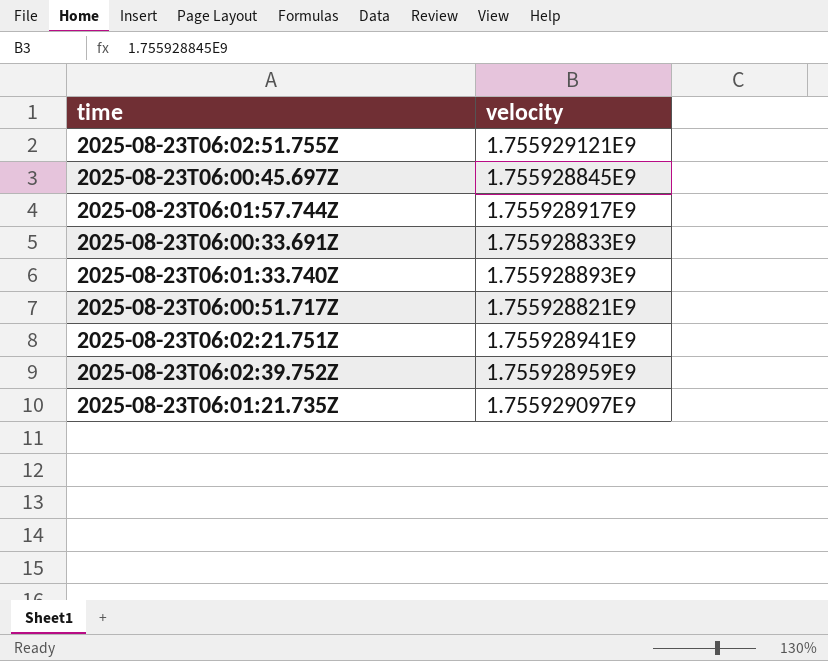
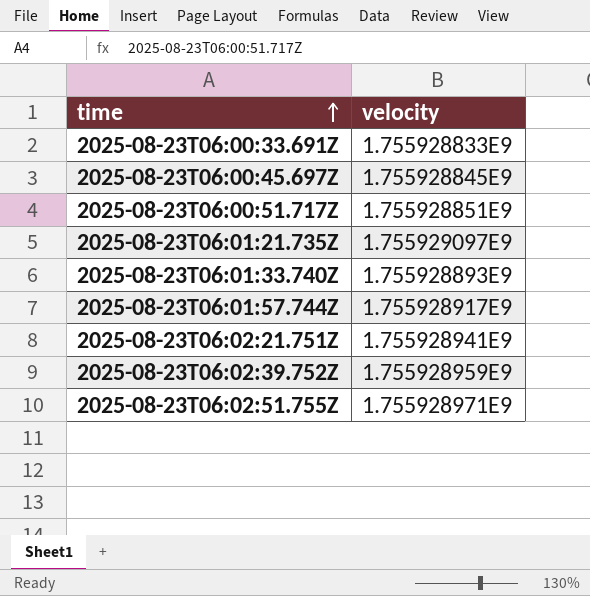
row order: none -> time ascending
2025-08-23T06:00:51.717Z | velocity: 1.755928821E9 -> 1.755928851E9
2025-08-23T06:02:51.755Z | velocity: 1.755929121E9 -> 1.755928971E9

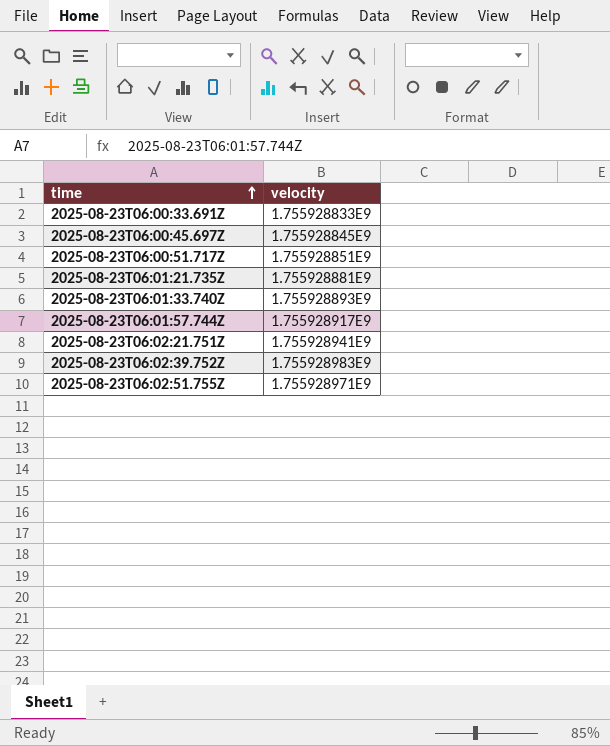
2025-08-23T06:01:21.735Z | velocity: 1.755929097E9 -> 1.755928881E9
2025-08-23T06:02:39.752Z | velocity: 1.755928959E9 -> 1.755928983E9

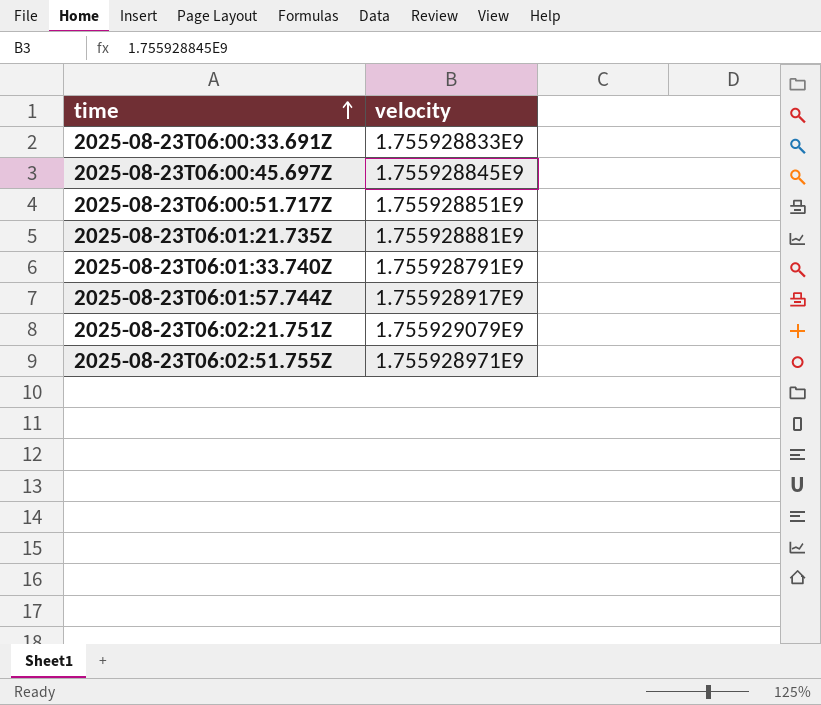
row 2025-08-23T06:02:39.752Z: 1.755928983E9 -> none
2025-08-23T06:01:33.740Z | velocity: 1.755928893E9 -> 1.755928791E9
2025-08-23T06:02:21.751Z | velocity: 1.755928941E9 -> 1.755929079E9

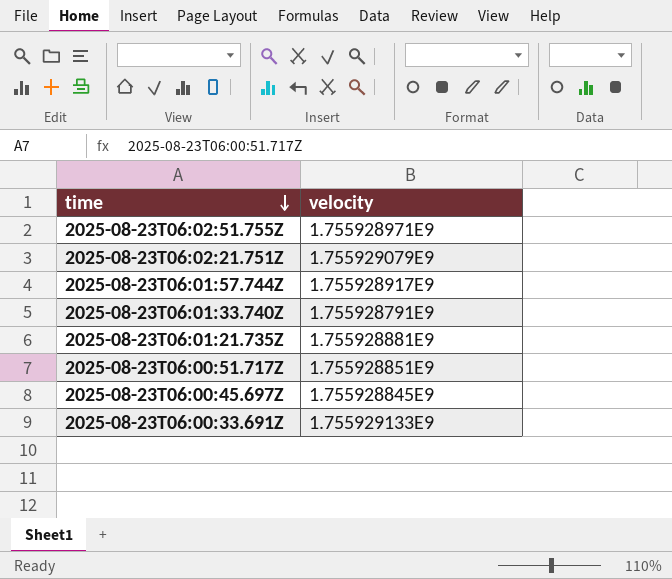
row order: time ascending -> time descending
2025-08-23T06:00:33.691Z | velocity: 1.755928833E9 -> 1.755929133E9

